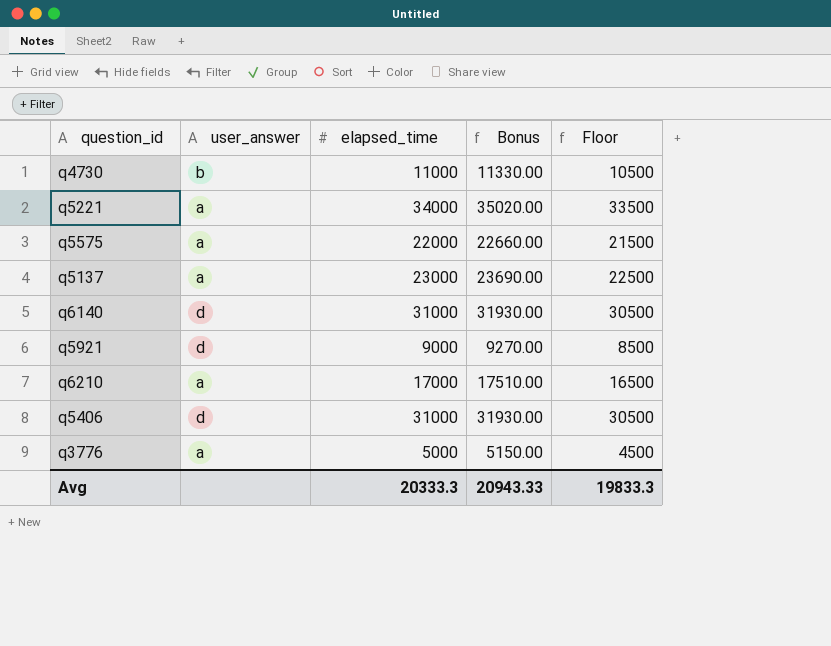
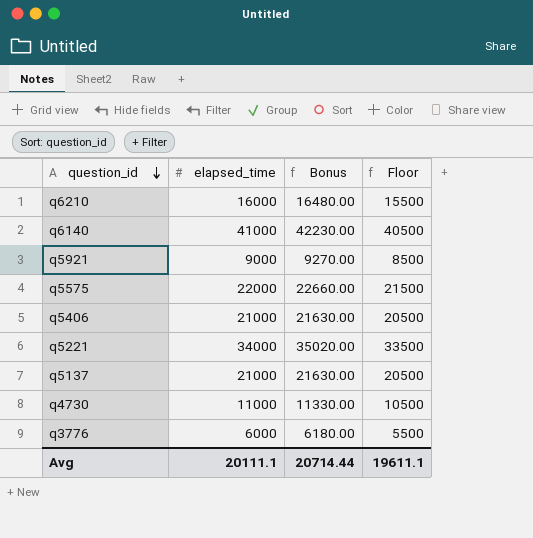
row order: none -> question_id descending
column user_answer | position: 2 -> none
q6210 | elapsed_time: 17000 -> 16000
q6210 | Bonus: 17510.00 -> 16480.00
q6210 | Floor: 16500 -> 15500
q6140 | elapsed_time: 31000 -> 41000
q6140 | Bonus: 31930.00 -> 42230.00
q6140 | Floor: 30500 -> 40500
q5406 | elapsed_time: 31000 -> 21000
q5406 | Bonus: 31930.00 -> 21630.00
q5406 | Floor: 30500 -> 20500
q5137 | elapsed_time: 23000 -> 21000
q5137 | Bonus: 23690.00 -> 21630.00
q5137 | Floor: 22500 -> 20500
q3776 | elapsed_time: 5000 -> 6000
q3776 | Bonus: 5150.00 -> 6180.00
q3776 | Floor: 4500 -> 5500
Avg | elapsed_time: 20333.3 -> 20111.1
Avg | Bonus: 20943.33 -> 20714.44
Avg | Floor: 19833.3 -> 19611.1

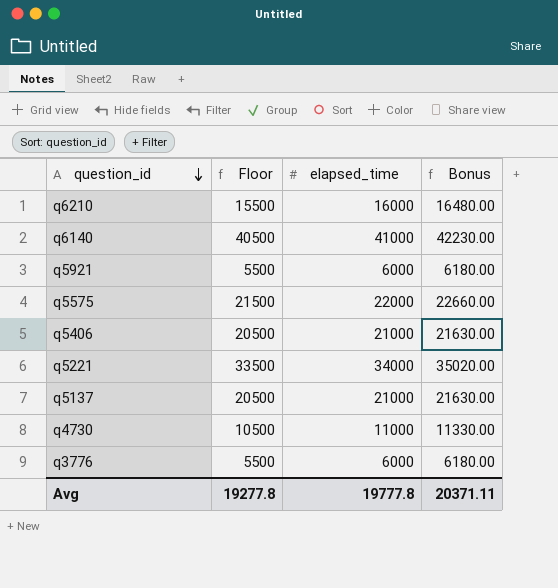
column Floor | position: 4 -> 2
q5921 | Floor: 8500 -> 5500
q5921 | elapsed_time: 9000 -> 6000
q5921 | Bonus: 9270.00 -> 6180.00
Avg | Floor: 19611.1 -> 19277.8
Avg | elapsed_time: 20111.1 -> 19777.8
Avg | Bonus: 20714.44 -> 20371.11

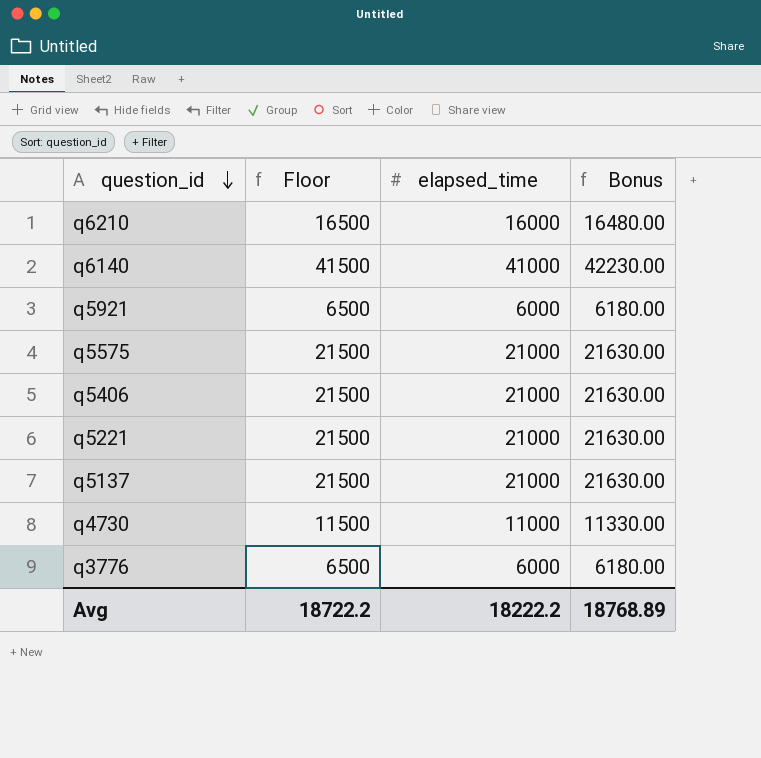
column Floor | formula: [elapsed_time] - 500 -> [elapsed_time] + 500
q5575 | elapsed_time: 22000 -> 21000
q5575 | Bonus: 22660.00 -> 21630.00
q5221 | elapsed_time: 34000 -> 21000
q5221 | Bonus: 35020.00 -> 21630.00
Avg | Floor: 19277.8 -> 18722.2
Avg | elapsed_time: 19777.8 -> 18222.2
Avg | Bonus: 20371.11 -> 18768.89

